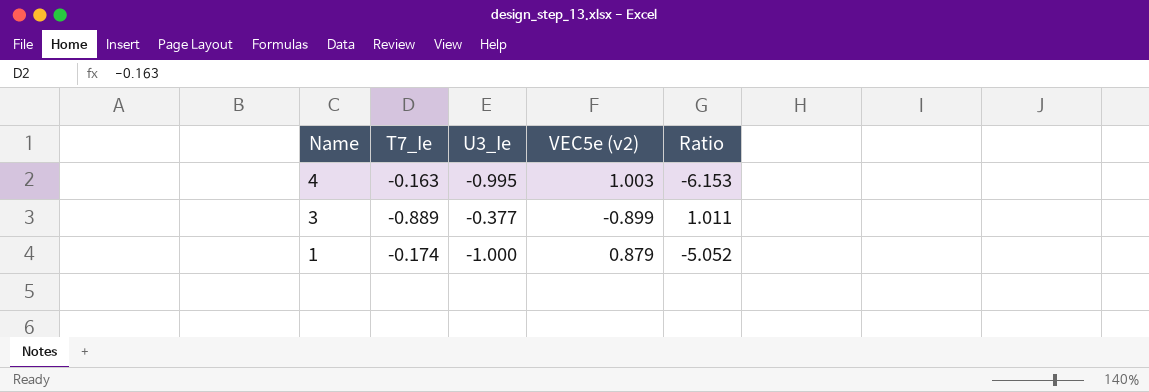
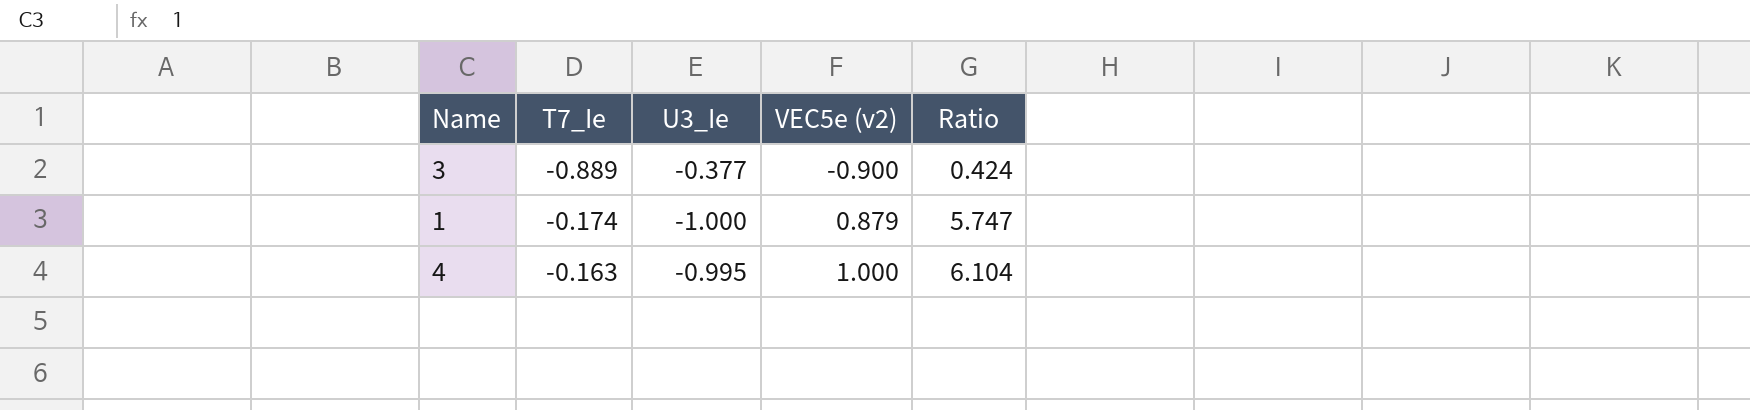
row order: Name descending -> T7_Ie ascending
column Ratio | formula: [VEC5e (v2)] / [T7_Ie] -> [U3_Ie] / [T7_Ie]
3 | VEC5e (v2): -0.899 -> -0.900
4 | VEC5e (v2): 1.003 -> 1.000

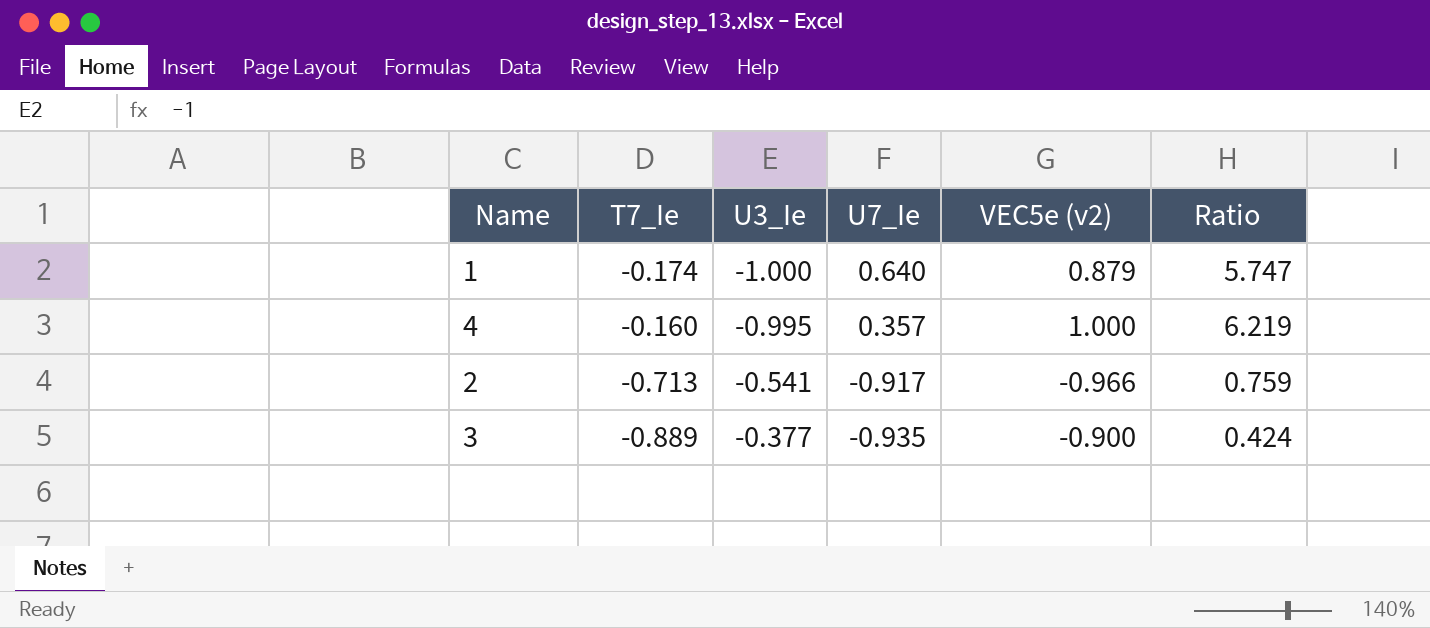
row order: T7_Ie ascending -> U3_Ie ascending
column U7_Ie | position: none -> 4
4 | T7_Ie: -0.163 -> -0.160
4 | Ratio: 6.104 -> 6.219
row 2: none -> -0.713 | -0.541 | -0.917 | -0.966 | 0.759

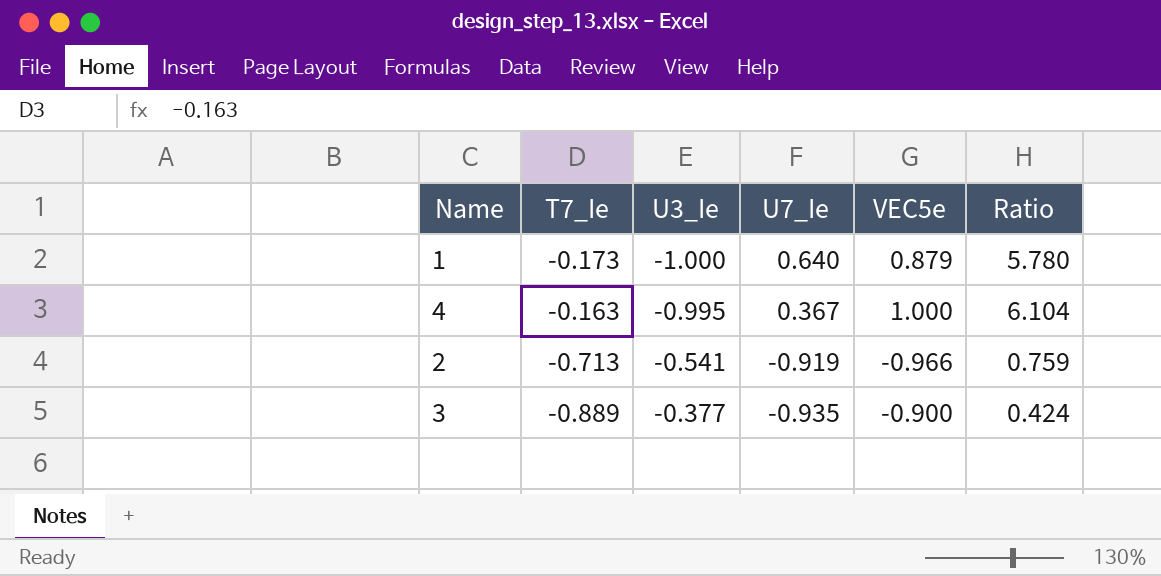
column name: VEC5e (v2) -> VEC5e
1 | T7_Ie: -0.174 -> -0.173
1 | Ratio: 5.747 -> 5.780
4 | T7_Ie: -0.160 -> -0.163
4 | U7_Ie: 0.357 -> 0.367
4 | Ratio: 6.219 -> 6.104
2 | U7_Ie: -0.917 -> -0.919

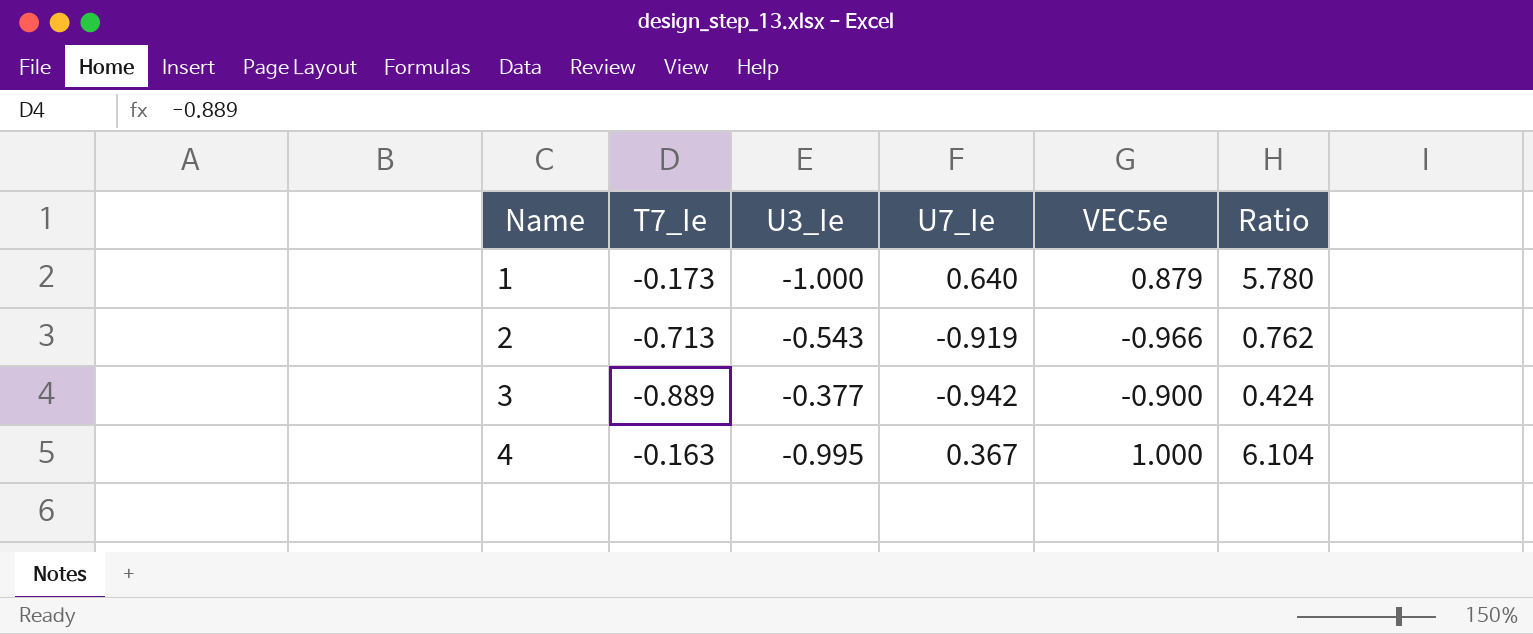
row order: U3_Ie ascending -> Name ascending
2 | U3_Ie: -0.541 -> -0.543
2 | Ratio: 0.759 -> 0.762
3 | U7_Ie: -0.935 -> -0.942

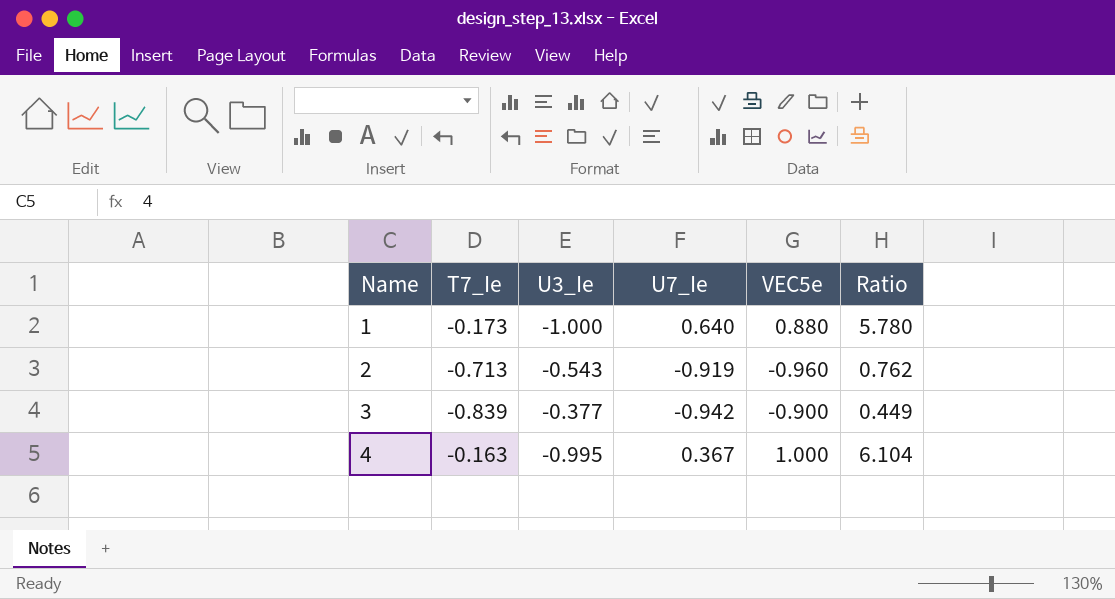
1 | VEC5e: 0.879 -> 0.880
2 | VEC5e: -0.966 -> -0.960
3 | T7_Ie: -0.889 -> -0.839
3 | Ratio: 0.424 -> 0.449

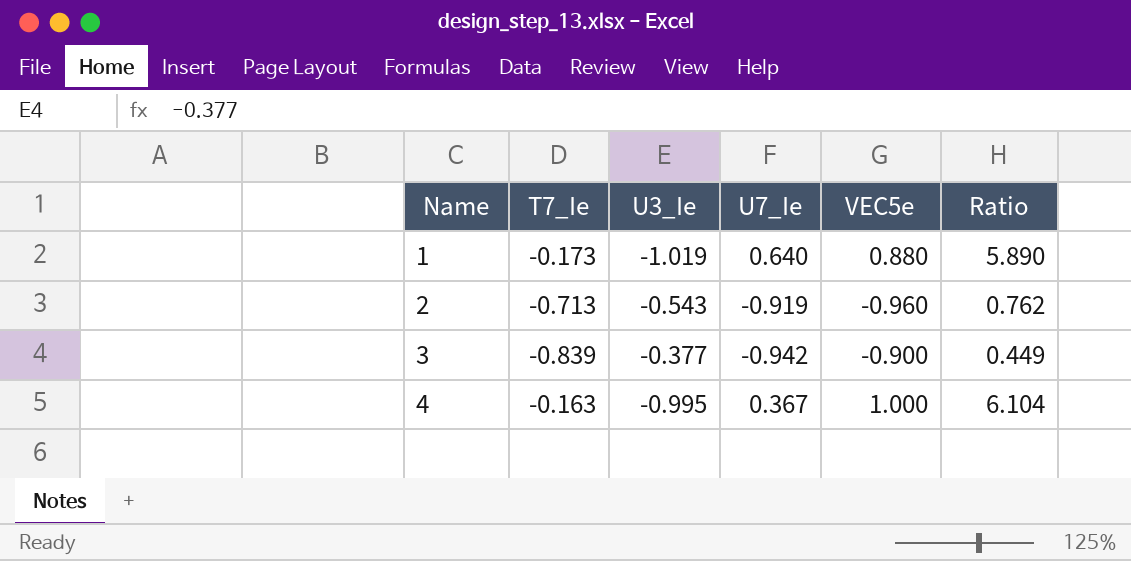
1 | U3_Ie: -1.000 -> -1.019
1 | Ratio: 5.780 -> 5.890

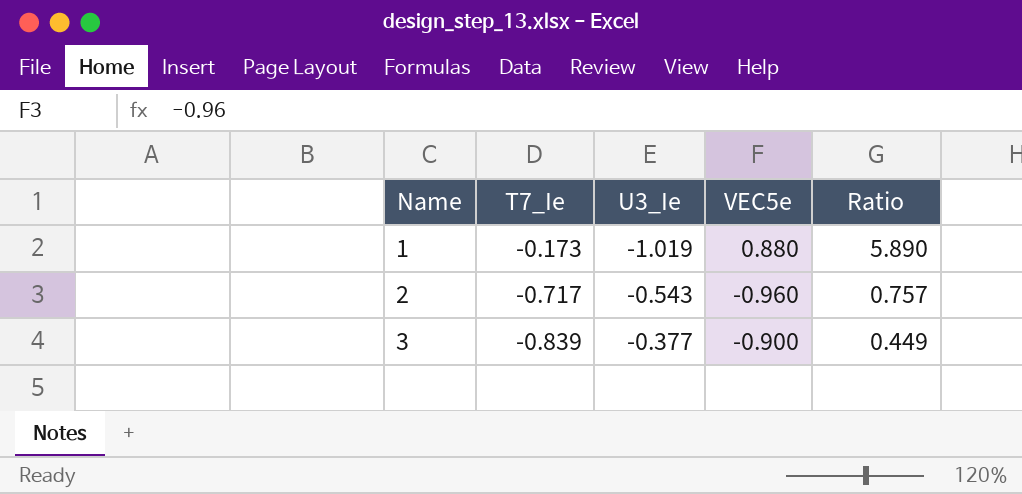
column U7_Ie | position: 4 -> none
row 4: -0.163 | -0.995 | 0.367 | 1.000 | 6.104 -> none
2 | T7_Ie: -0.713 -> -0.717
2 | Ratio: 0.762 -> 0.757

